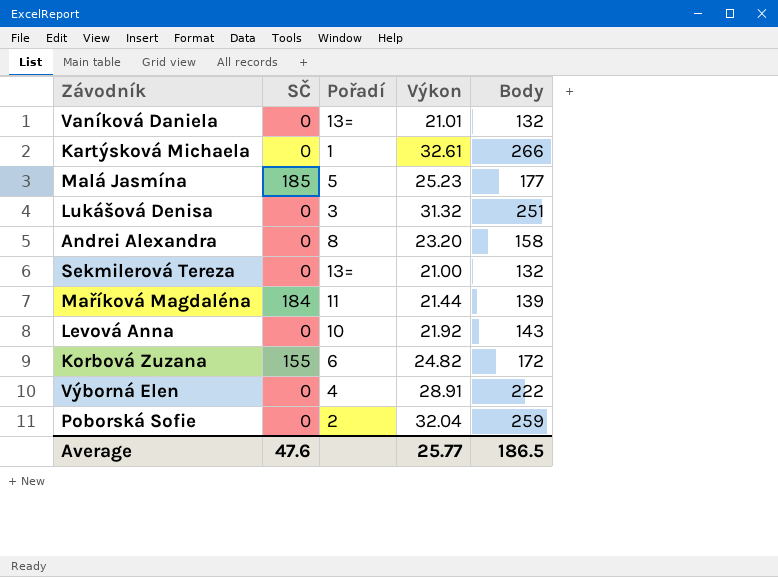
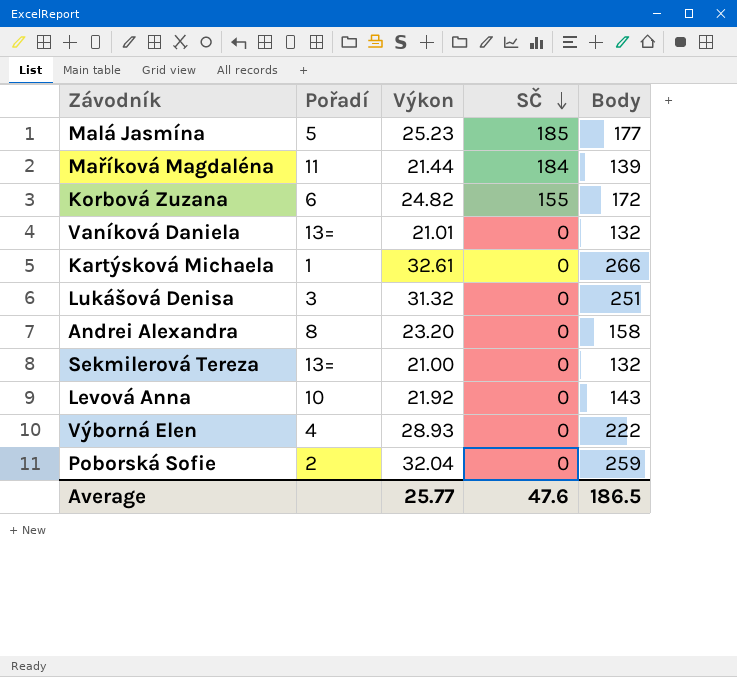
row order: none -> SČ descending
column SČ | position: 2 -> 4
Výborná Elen | Výkon: 28.91 -> 28.93

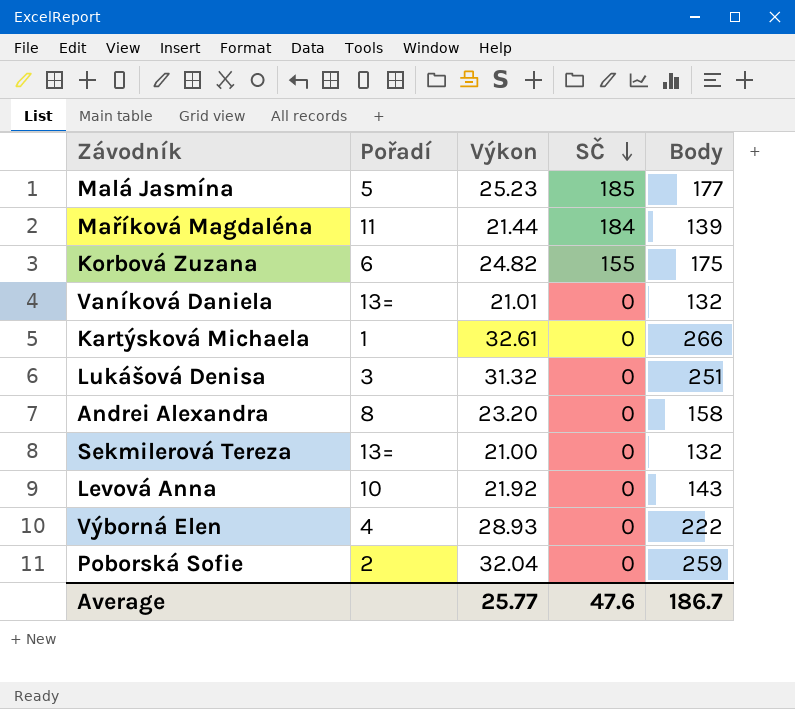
Korbová Zuzana | Body: 172 -> 175
Average | Body: 186.5 -> 186.7

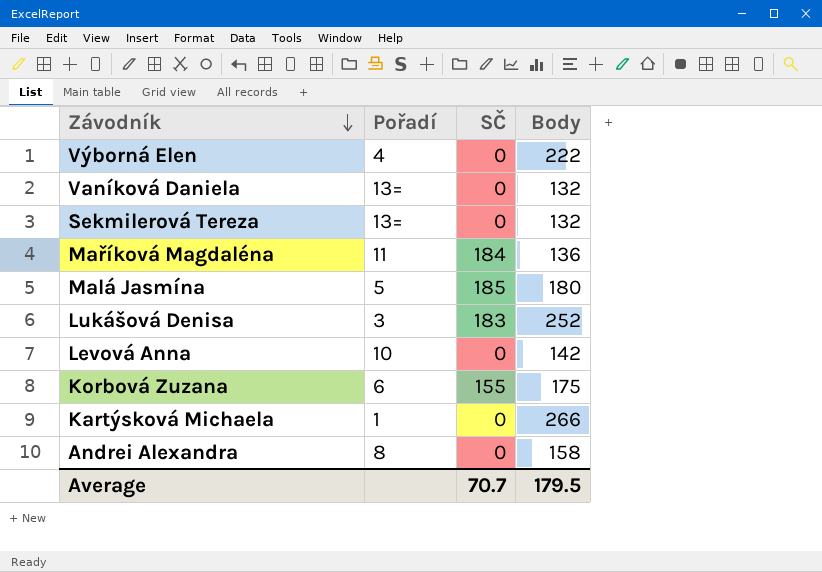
row order: SČ descending -> Závodník descending
column Výkon | position: 3 -> none
row Poborská Sofie: 2 | 32.04 | 0 | 259 -> none
Maříková Magdaléna | Body: 139 -> 136
Malá Jasmína | Body: 177 -> 180
Lukášová Denisa | SČ: 0 -> 183
Lukášová Denisa | Body: 251 -> 252
Levová Anna | Body: 143 -> 142
Average | SČ: 47.6 -> 70.7
Average | Body: 186.7 -> 179.5

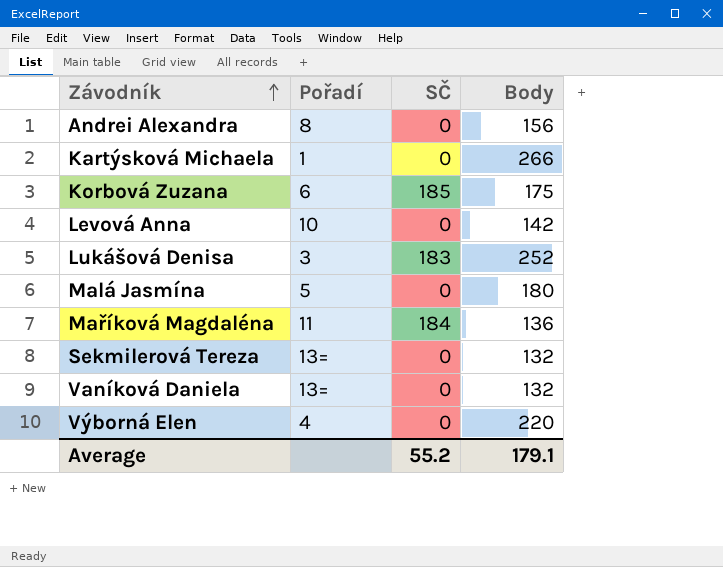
row order: Závodník descending -> Závodník ascending
Andrei Alexandra | Body: 158 -> 156
Korbová Zuzana | SČ: 155 -> 185
Malá Jasmína | SČ: 185 -> 0
Výborná Elen | Body: 222 -> 220
Average | SČ: 70.7 -> 55.2
Average | Body: 179.5 -> 179.1

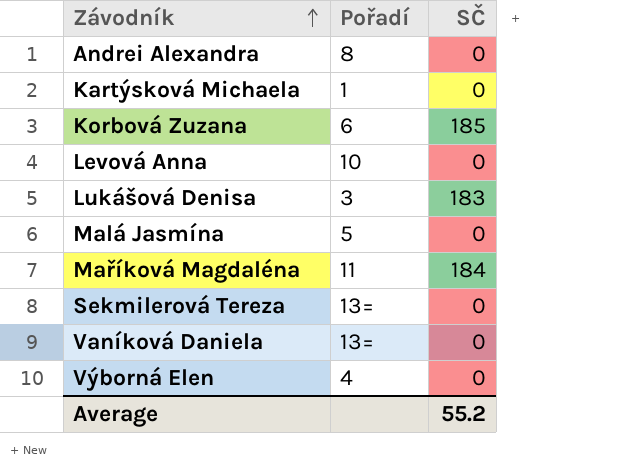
column Body | position: 4 -> none

